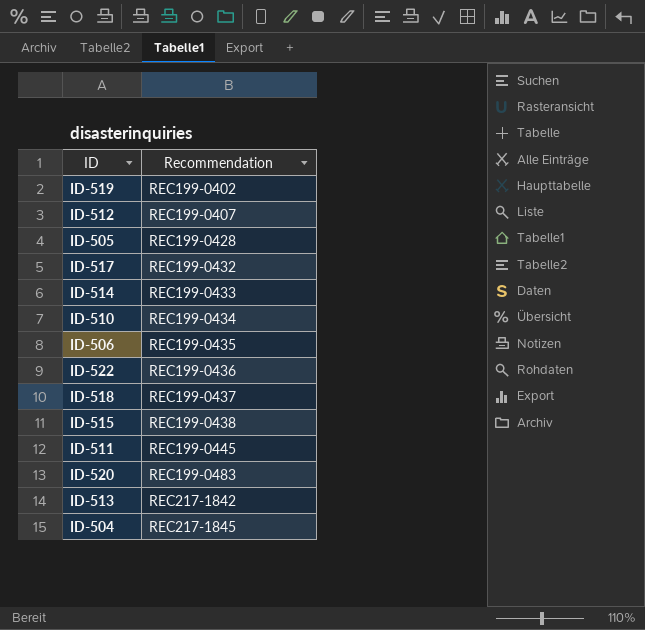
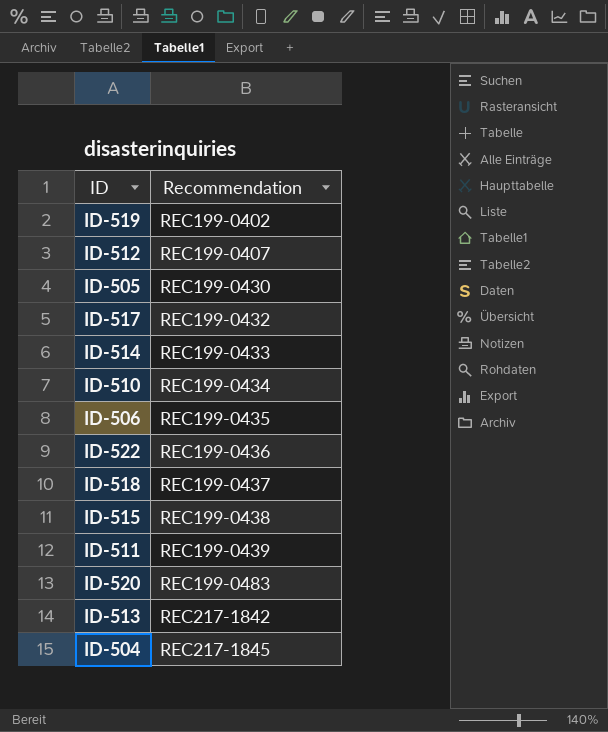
ID-505 | Recommendation: REC199-0428 -> REC199-0430
ID-511 | Recommendation: REC199-0445 -> REC199-0439

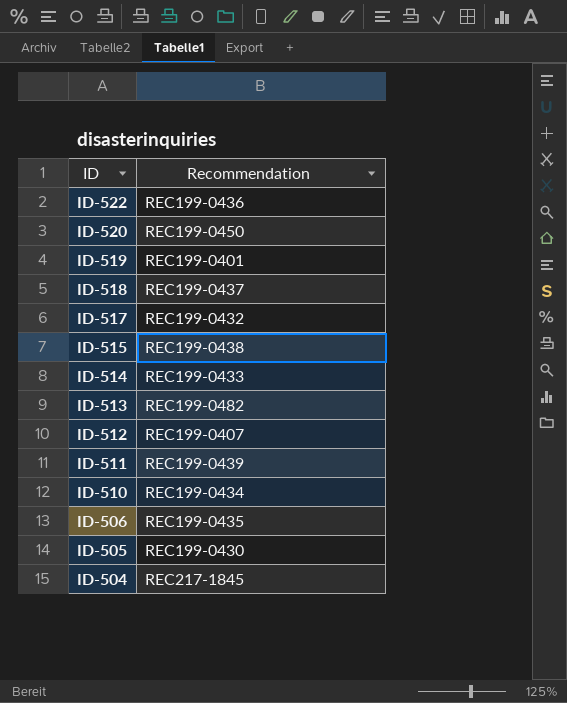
row order: Recommendation ascending -> ID descending
ID-520 | Recommendation: REC199-0483 -> REC199-0450
ID-519 | Recommendation: REC199-0402 -> REC199-0401
ID-513 | Recommendation: REC217-1842 -> REC199-0482

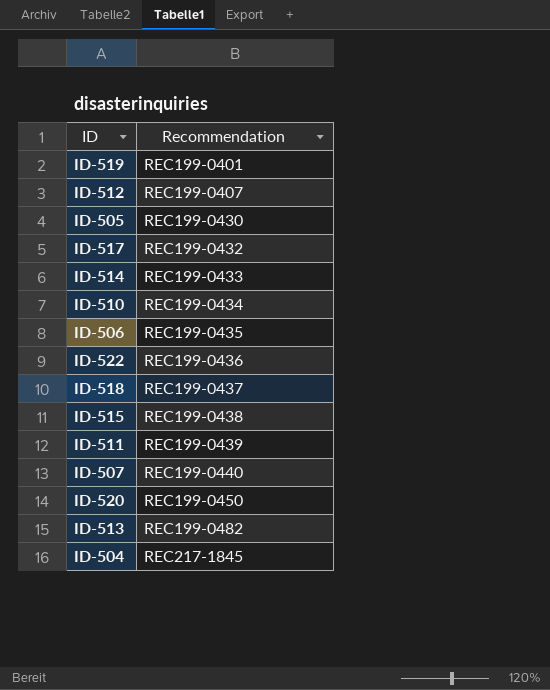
row order: ID descending -> Recommendation ascending
row ID-507: none -> REC199-0440

